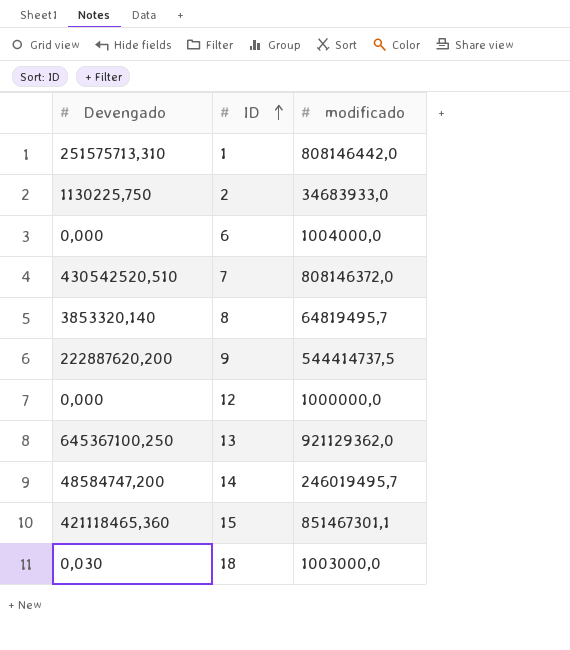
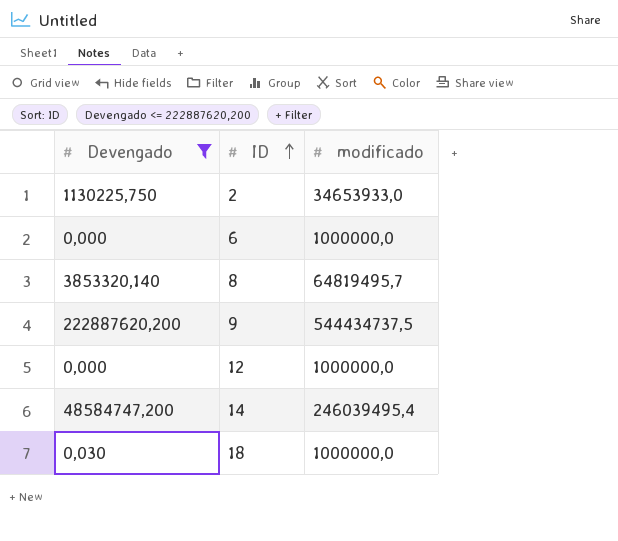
filter: none -> Devengado <= 222887620,200
2 | modificado: 34683933,0 -> 34653933,0
6 | modificado: 1004000,0 -> 1000000,0
9 | modificado: 544414737,5 -> 544434737,5
14 | modificado: 246019495,7 -> 246039495,4
18 | modificado: 1003000,0 -> 1000000,0

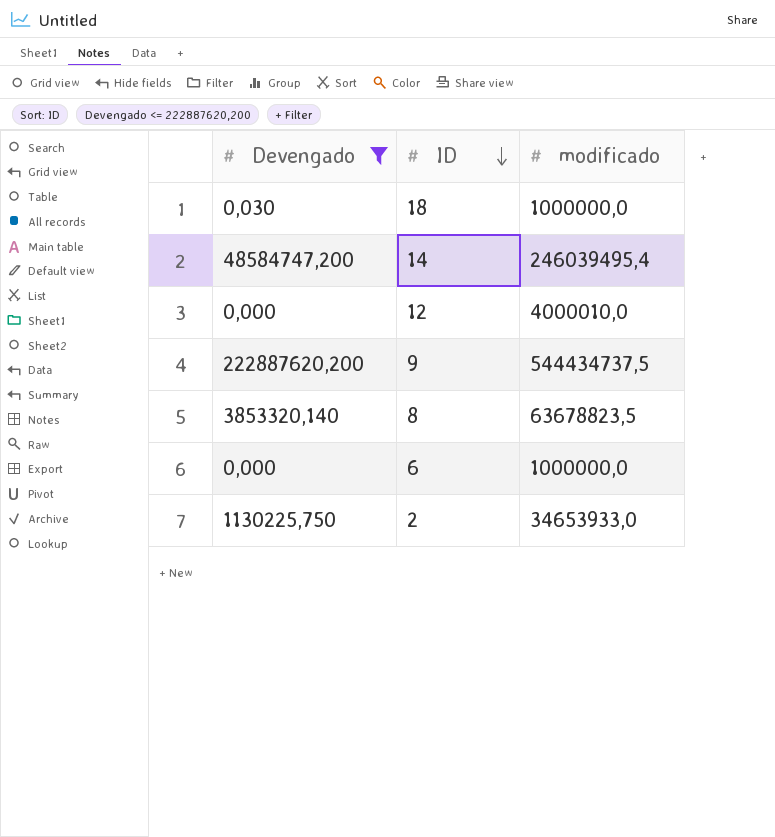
row order: ID ascending -> ID descending
12 | modificado: 1000000,0 -> 4000010,0
8 | modificado: 64819495,7 -> 63678823,5

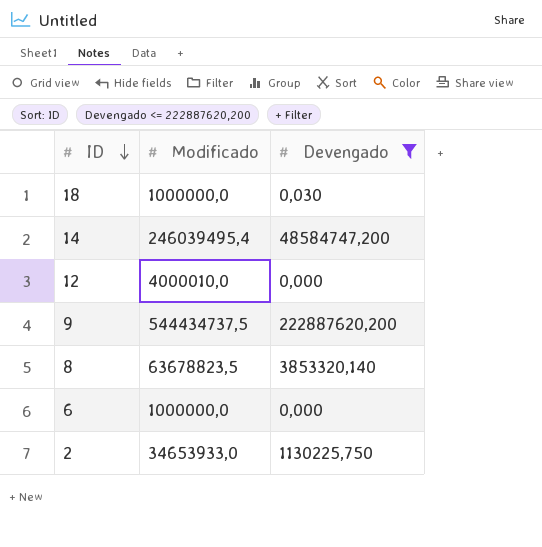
column name: modificado -> Modificado
column Devengado | position: 1 -> 3

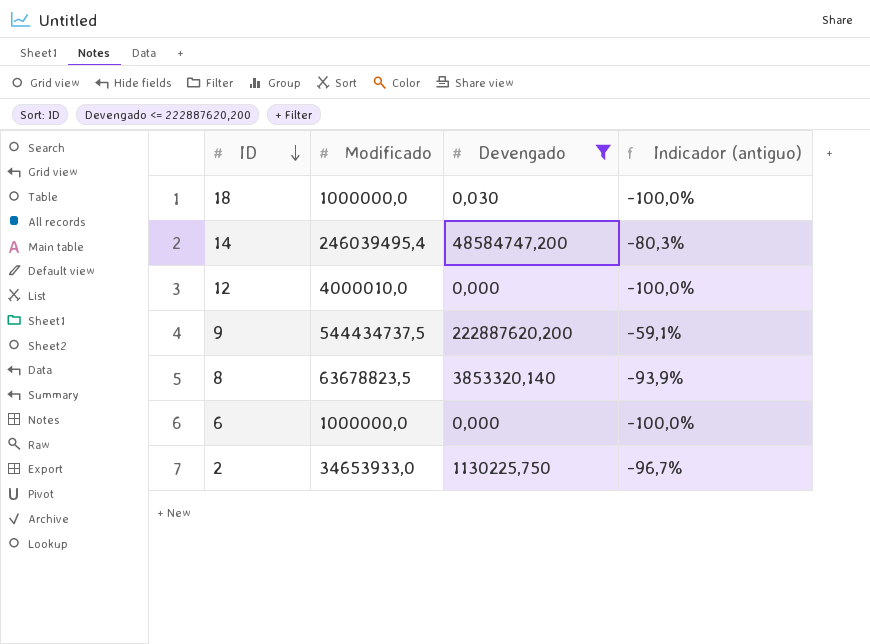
column Indicador (antiguo) | formula: none -> ([Devengado] - [Modificado]) / [Modificado]

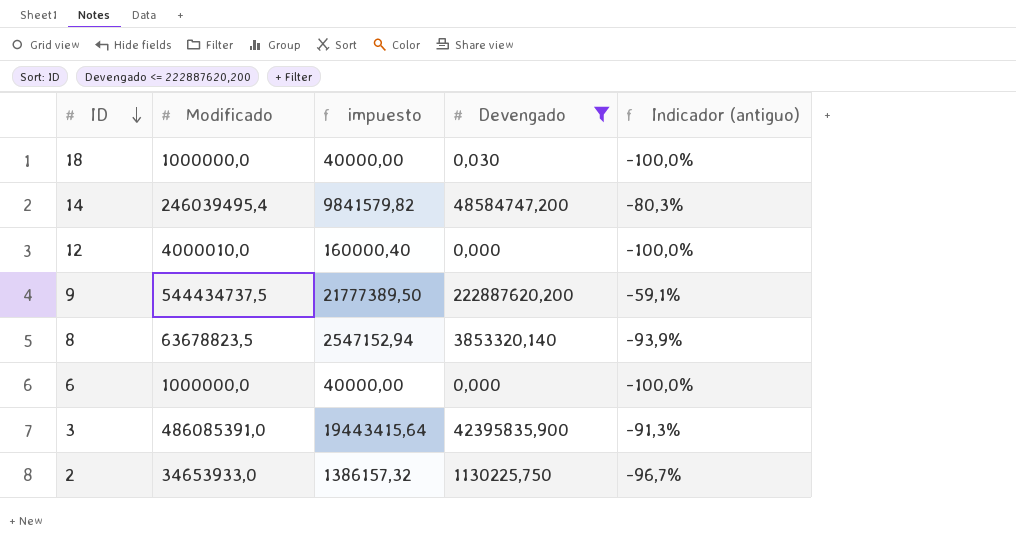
column impuesto | formula: none -> [Modificado] * 0,04
row 3: none -> 486085391,0 | 19443415,64 | 42395835,900 | -91,3%

